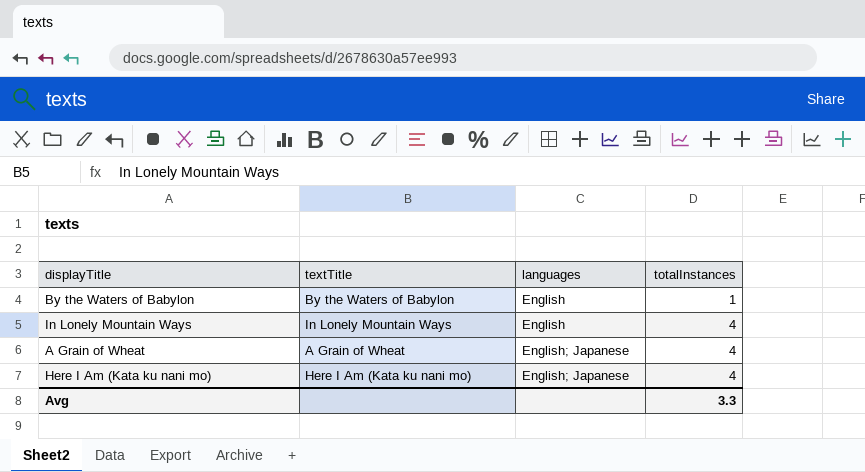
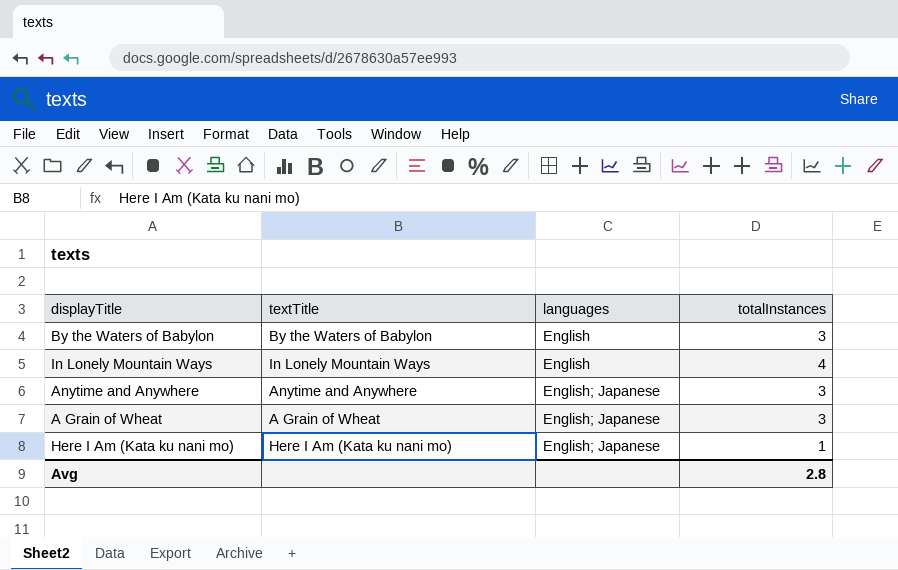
By the Waters of Babylon | totalInstances: 1 -> 3
row Anytime and Anywhere: none -> Anytime and Anywhere | English; Japanese | 3
A Grain of Wheat | totalInstances: 4 -> 3
Here I Am (Kata ku nani mo) | totalInstances: 4 -> 1
Avg | totalInstances: 3.3 -> 2.8

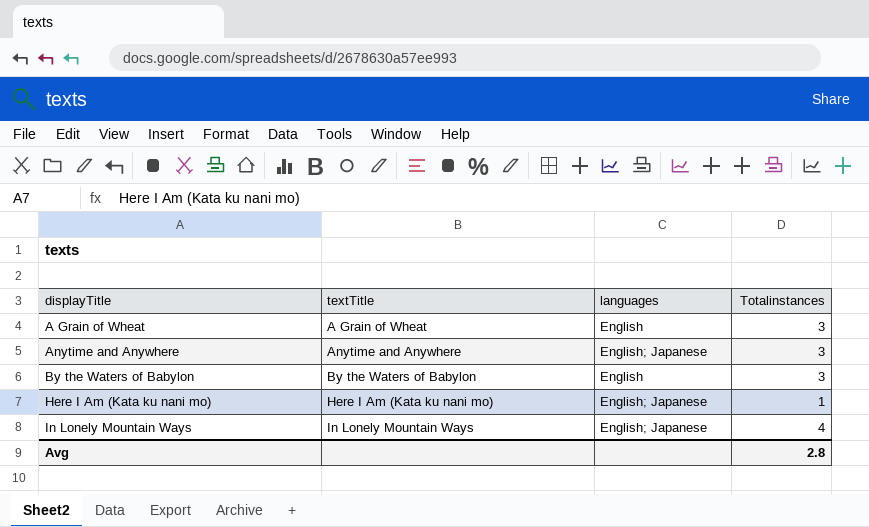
row order: languages ascending -> displayTitle ascending
column name: totalInstances -> Totalinstances
A Grain of Wheat | languages: English; Japanese -> English
In Lonely Mountain Ways | languages: English -> English; Japanese

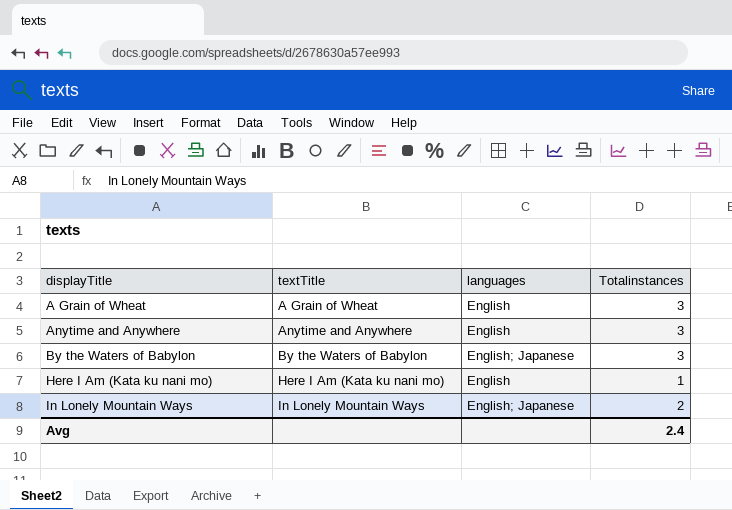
Anytime and Anywhere | languages: English; Japanese -> English
By the Waters of Babylon | languages: English -> English; Japanese
Here I Am (Kata ku nani mo) | languages: English; Japanese -> English
In Lonely Mountain Ways | Totalinstances: 4 -> 2
Avg | Totalinstances: 2.8 -> 2.4

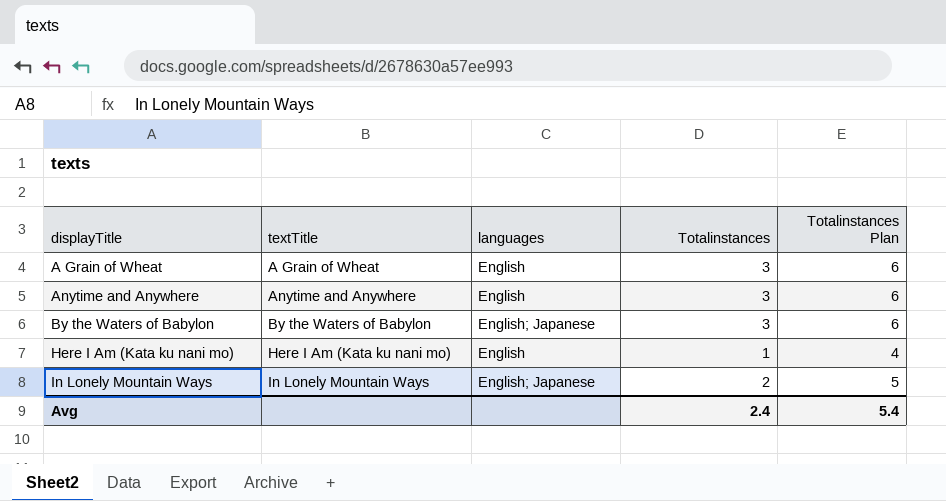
column Totalinstances Plan | formula: none -> [Totalinstances] + 3

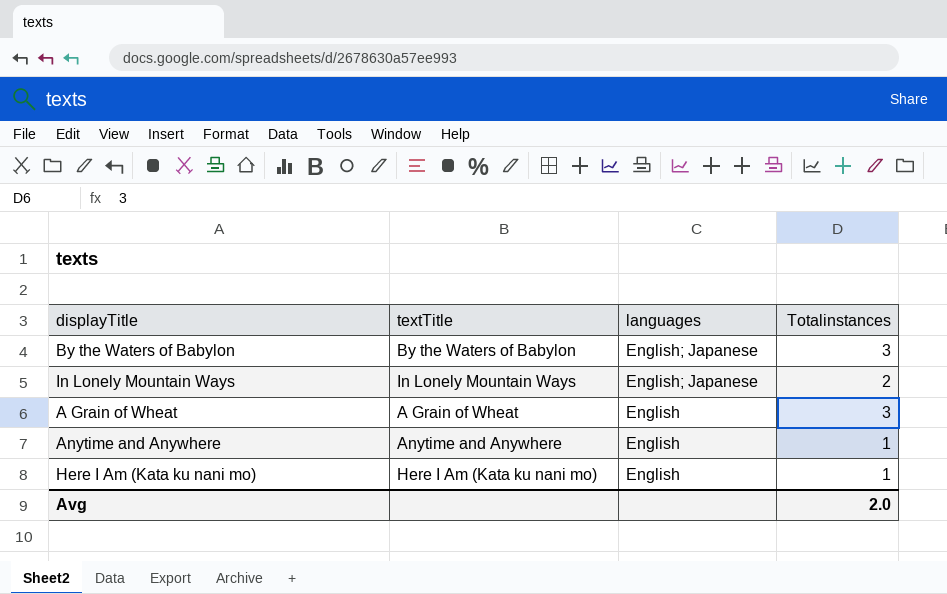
row order: displayTitle ascending -> languages descending
column Totalinstances Plan | formula: [Totalinstances] + 3 -> none
Anytime and Anywhere | Totalinstances: 3 -> 1
Avg | Totalinstances: 2.4 -> 2.0

